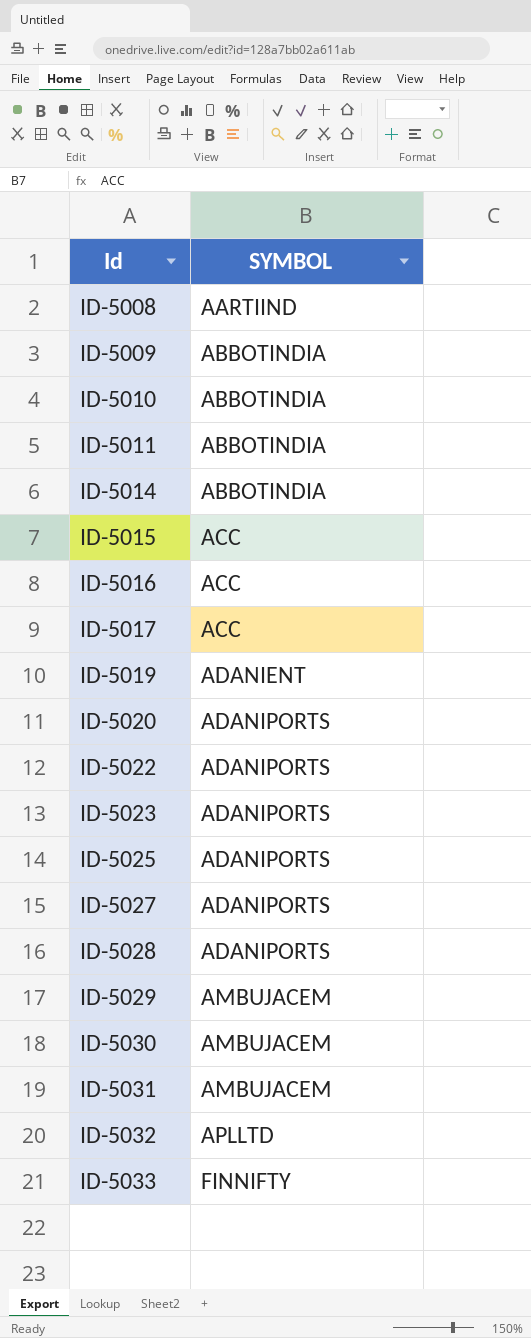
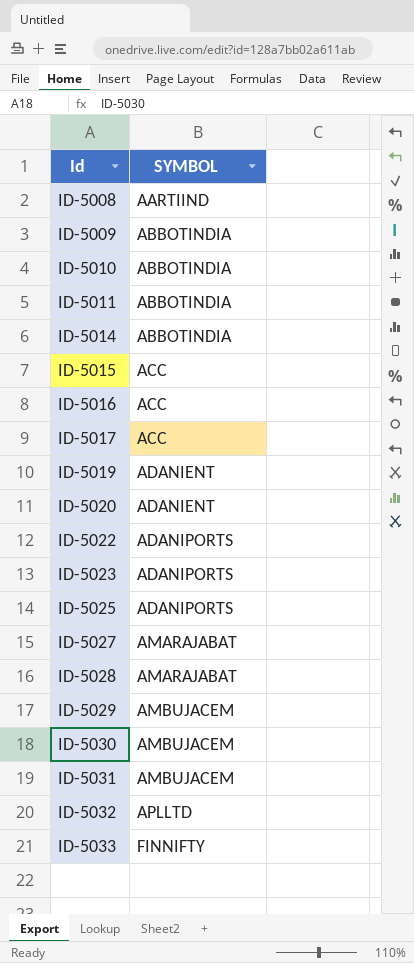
ID-5020 | SYMBOL: ADANIPORTS -> ADANIENT
ID-5027 | SYMBOL: ADANIPORTS -> AMARAJABAT
ID-5028 | SYMBOL: ADANIPORTS -> AMARAJABAT

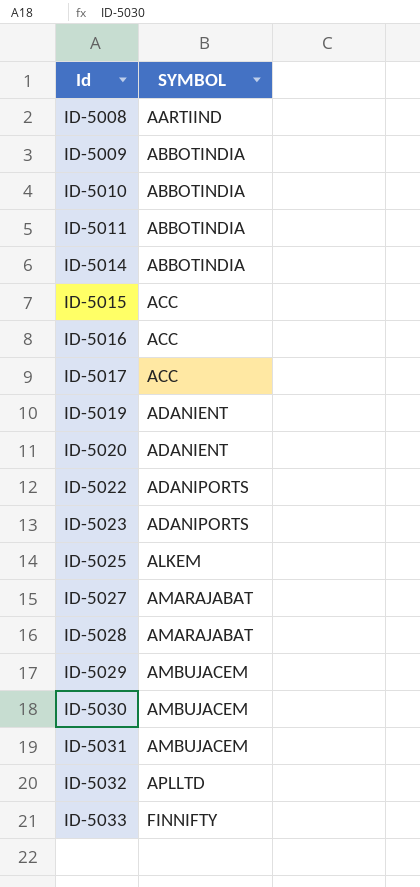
ID-5025 | SYMBOL: ADANIPORTS -> ALKEM

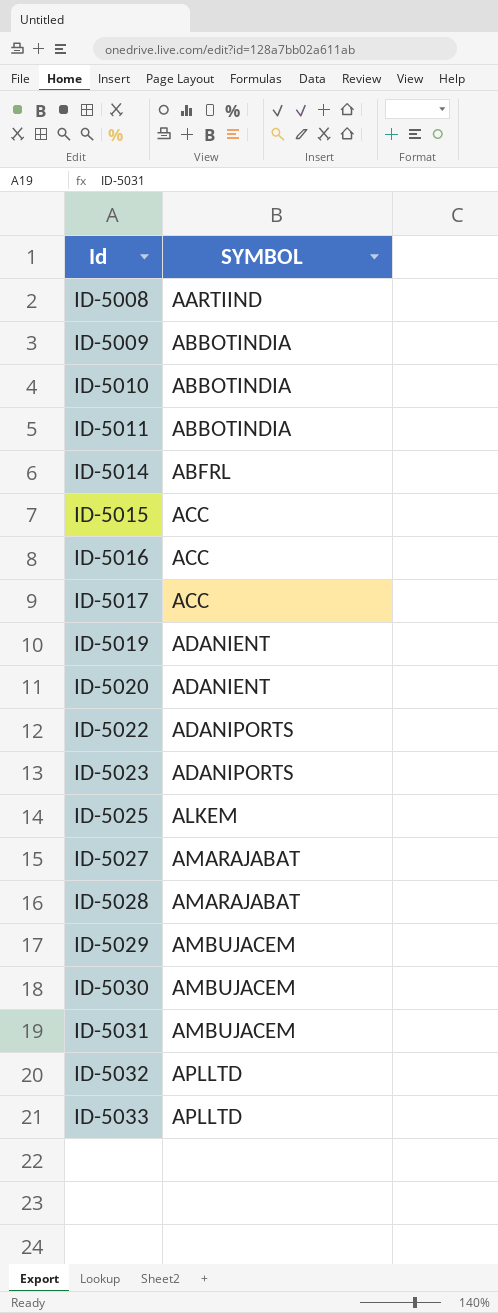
ID-5014 | SYMBOL: ABBOTINDIA -> ABFRL
ID-5033 | SYMBOL: FINNIFTY -> APLLTD

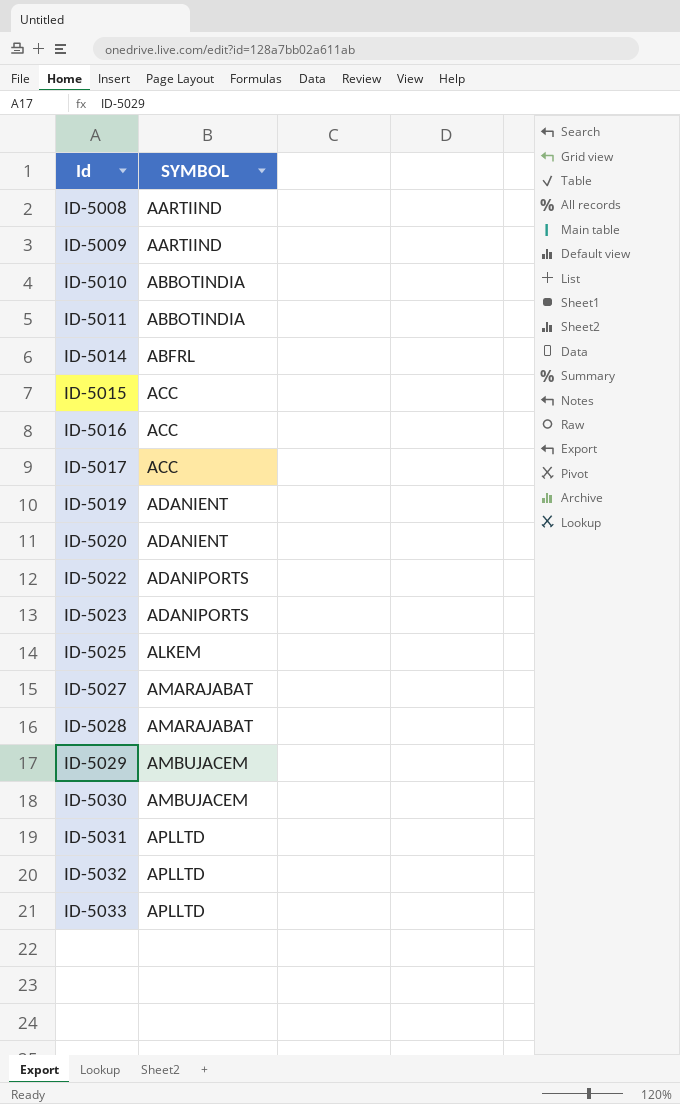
ID-5009 | SYMBOL: ABBOTINDIA -> AARTIIND
ID-5031 | SYMBOL: AMBUJACEM -> APLLTD

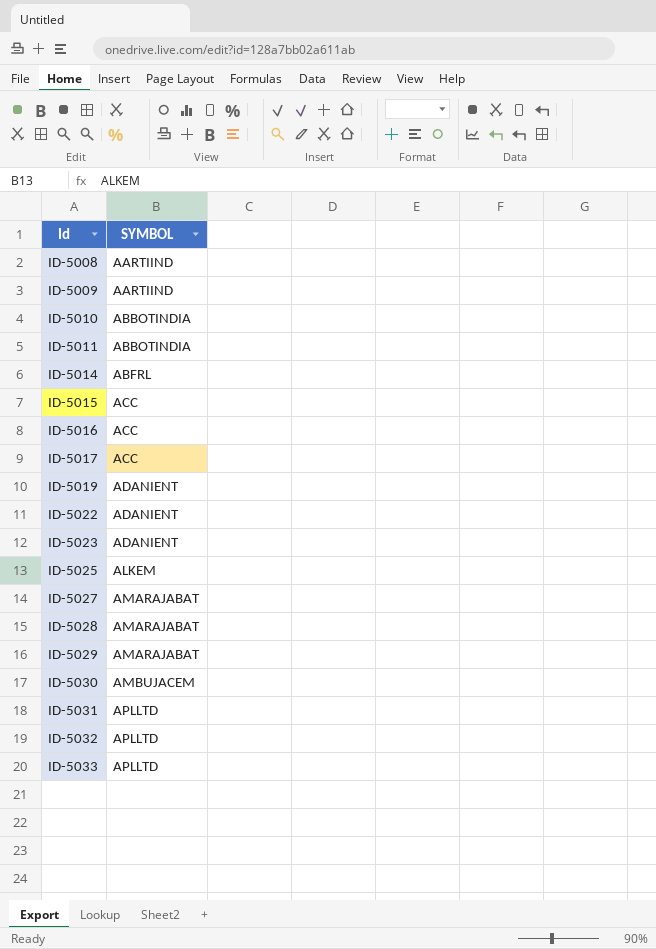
row ID-5020: ADANIENT -> none
ID-5022 | SYMBOL: ADANIPORTS -> ADANIENT
ID-5023 | SYMBOL: ADANIPORTS -> ADANIENT
ID-5029 | SYMBOL: AMBUJACEM -> AMARAJABAT

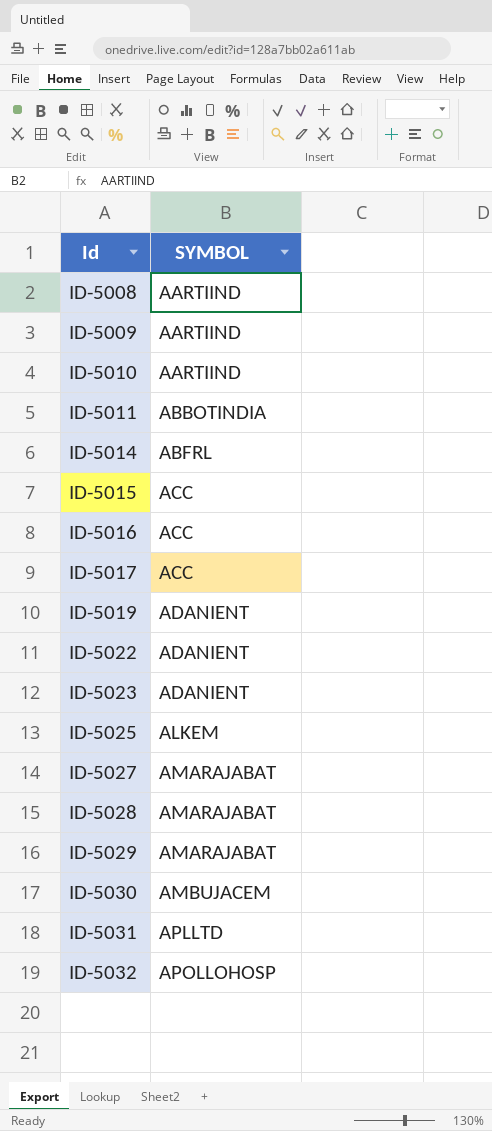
row ID-5033: APLLTD -> none
ID-5010 | SYMBOL: ABBOTINDIA -> AARTIIND
ID-5032 | SYMBOL: APLLTD -> APOLLOHOSP

